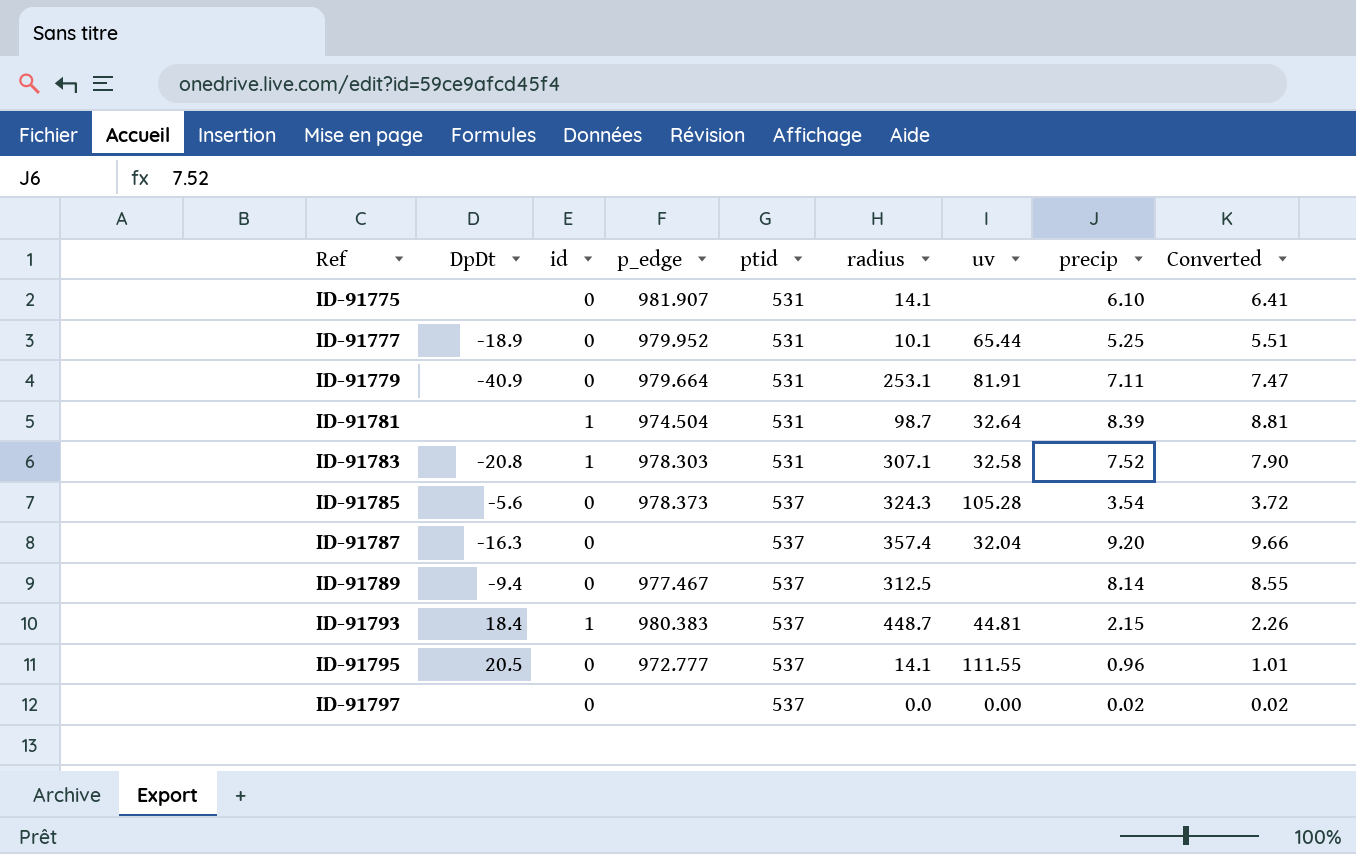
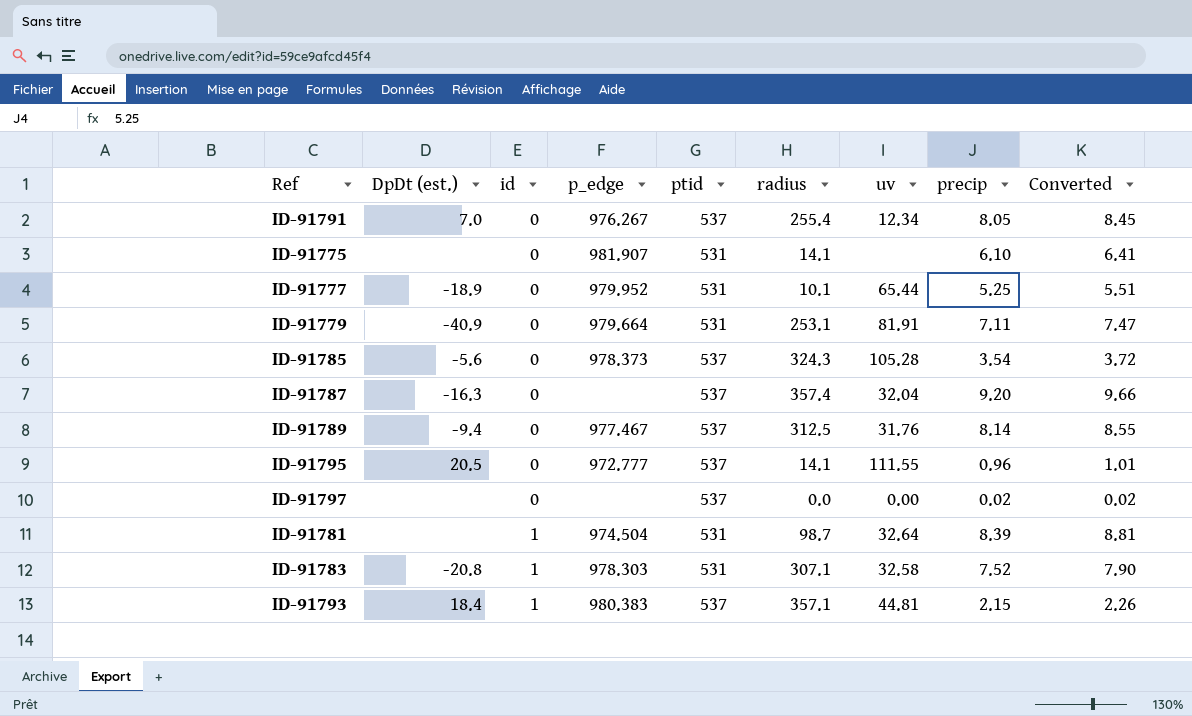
row order: Ref ascending -> id ascending
column name: DpDt -> DpDt (est.)
row ID-91791: none -> 7.0 | 0 | 976.267 | 537 | 255.4 | 12.34 | 8.05 | 8.45
ID-91789 | uv: none -> 31.76
ID-91793 | radius: 448.7 -> 357.1

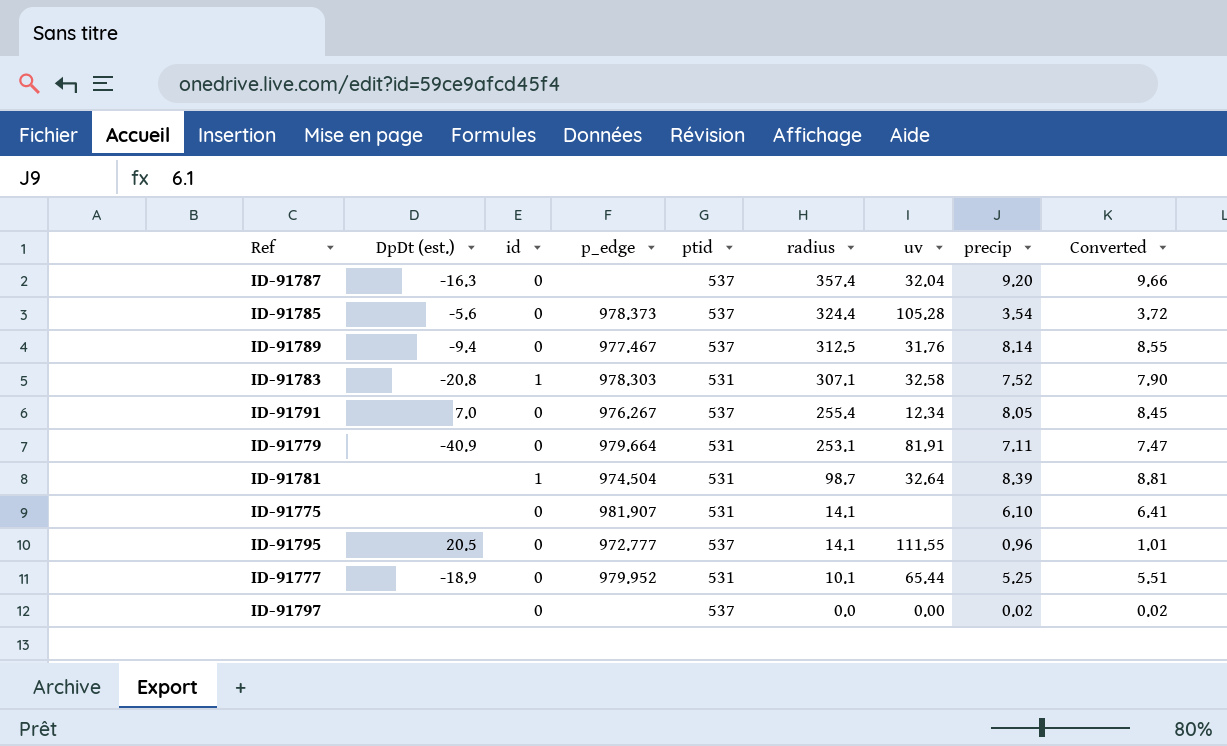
row order: id ascending -> radius descending
row ID-91793: 18.4 | 1 | 980.383 | 537 | 357.1 | 44.81 | 2.15 | 2.26 -> none
ID-91785 | radius: 324.3 -> 324.4

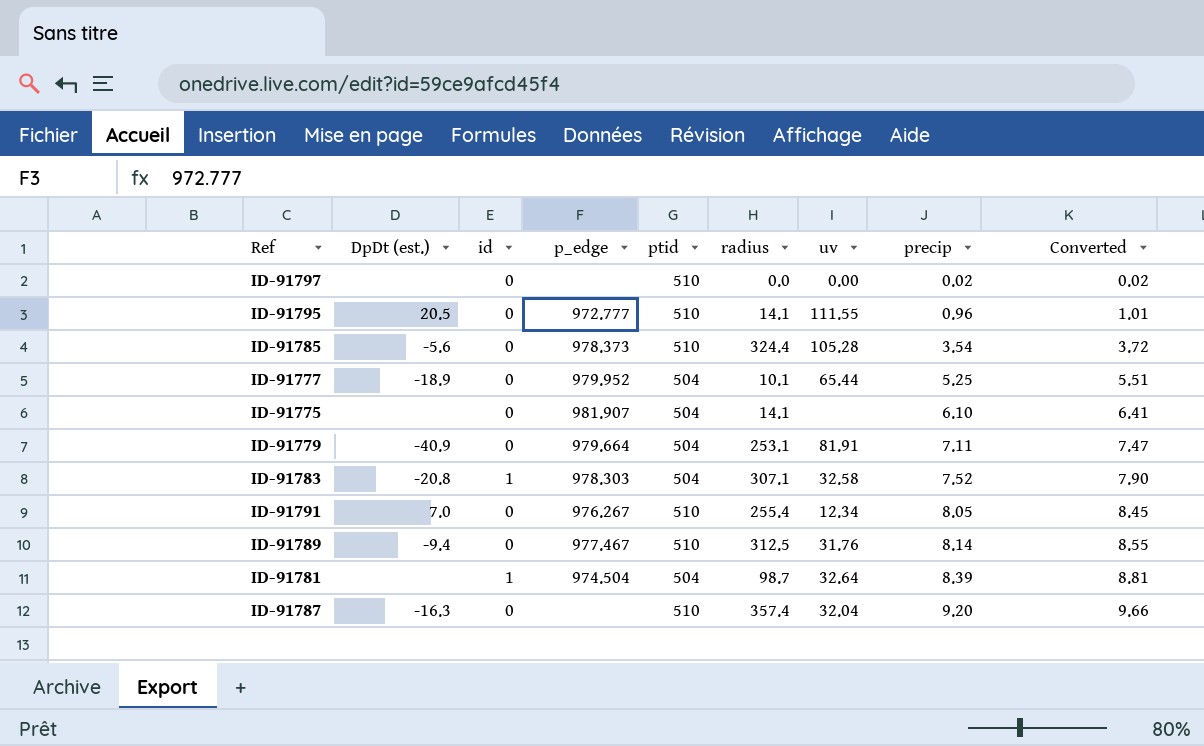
row order: radius descending -> precip ascending
ID-91797 | ptid: 537 -> 510
ID-91795 | ptid: 537 -> 510
ID-91785 | ptid: 537 -> 510
ID-91777 | ptid: 531 -> 504
ID-91775 | ptid: 531 -> 504
ID-91779 | ptid: 531 -> 504
ID-91783 | ptid: 531 -> 504
ID-91791 | ptid: 537 -> 510
ID-91789 | ptid: 537 -> 510
ID-91781 | ptid: 531 -> 504
ID-91787 | ptid: 537 -> 510

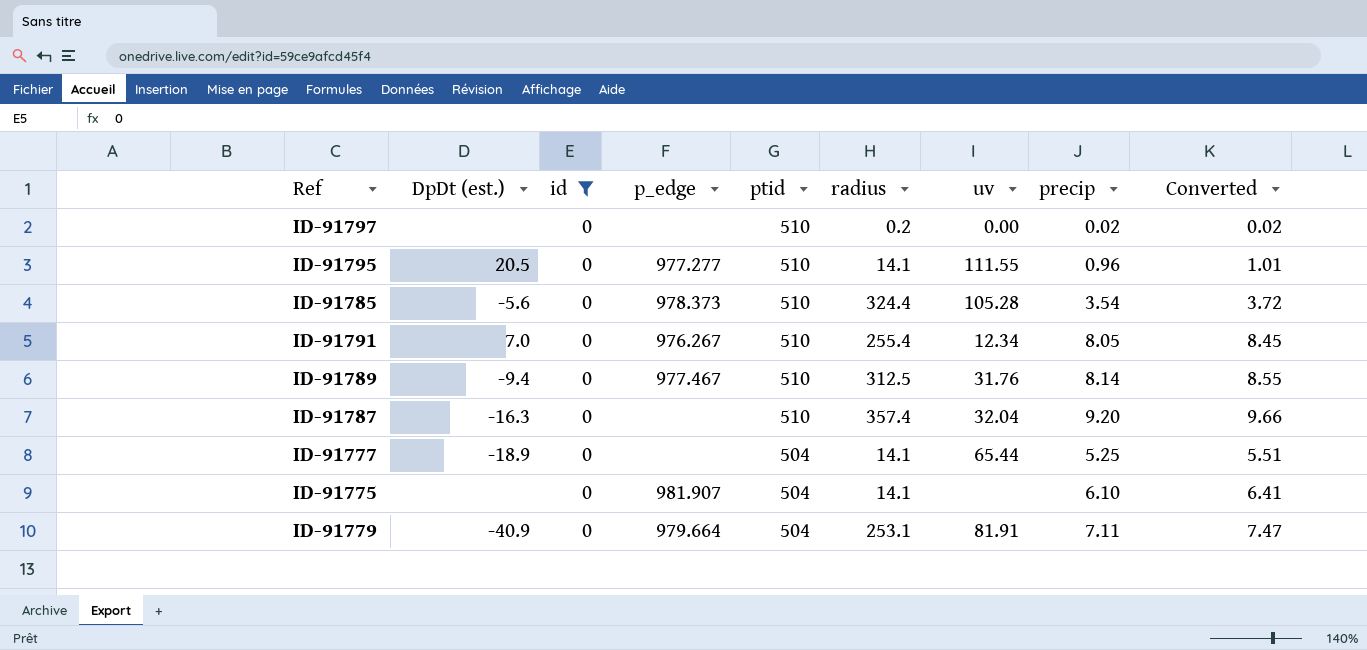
filter: none -> id = 0
row order: precip ascending -> ptid descending
ID-91797 | radius: 0.0 -> 0.2
ID-91795 | p_edge: 972.777 -> 977.277
ID-91777 | p_edge: 979.952 -> none
ID-91777 | radius: 10.1 -> 14.1

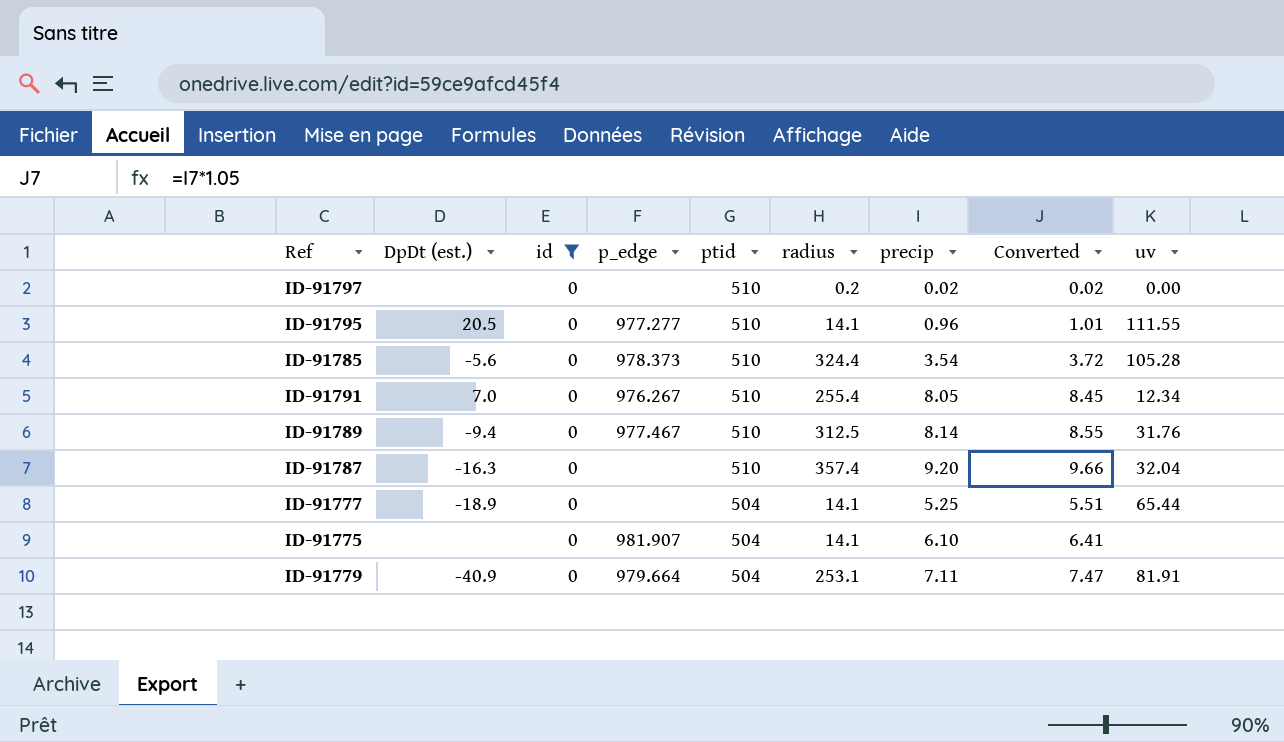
column uv | position: 7 -> 9

